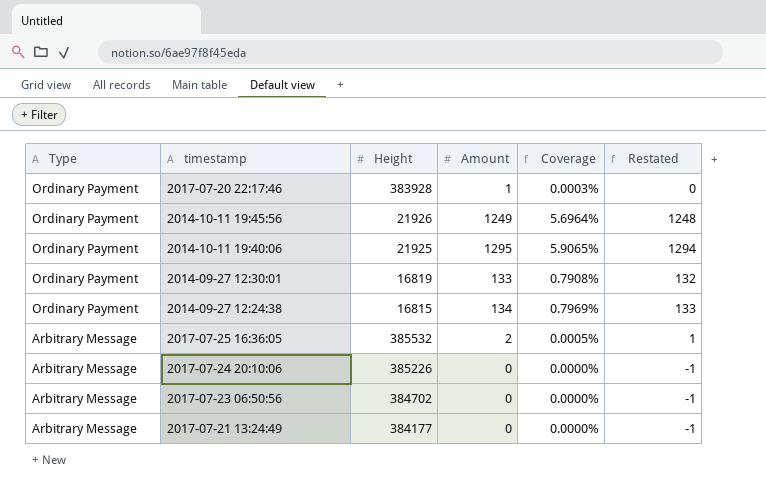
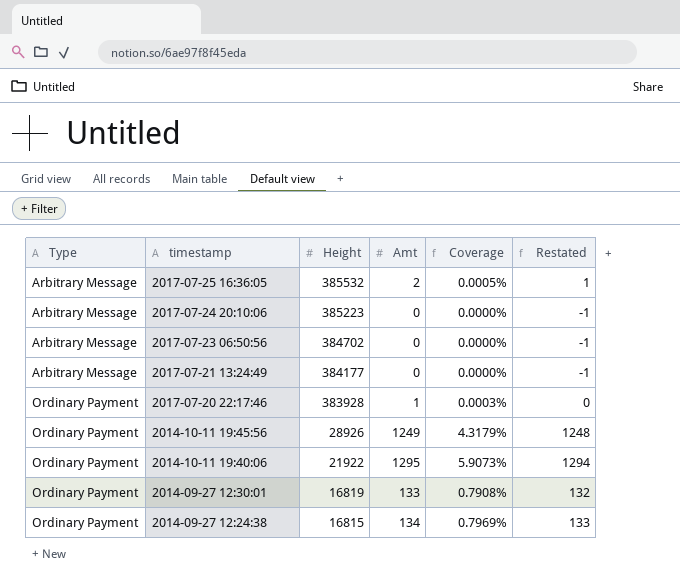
row order: Type descending -> Type ascending
column name: Amount -> Amt
2017-07-24 20:10:06 | Height: 385226 -> 385223
2014-10-11 19:45:56 | Height: 21926 -> 28926
2014-10-11 19:45:56 | Coverage: 5.6964% -> 4.3179%
2014-10-11 19:40:06 | Height: 21925 -> 21922
2014-10-11 19:40:06 | Coverage: 5.9065% -> 5.9073%

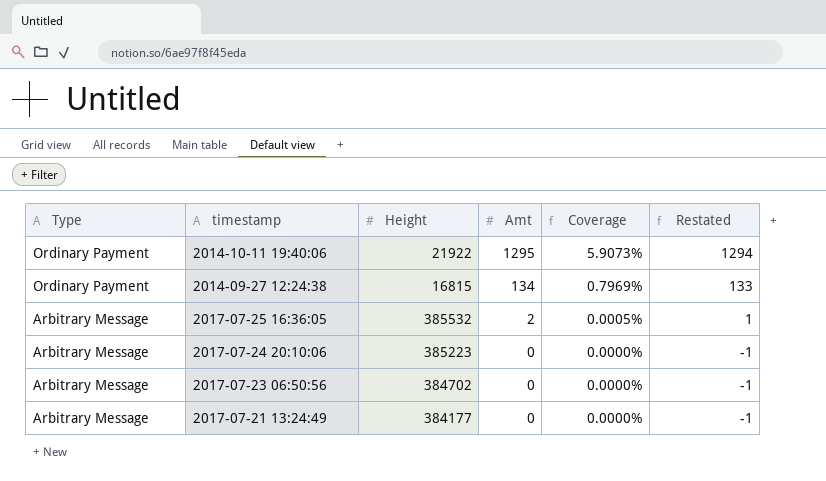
row order: Type ascending -> Type descending
row 2017-07-20 22:17:46: Ordinary Payment | 383928 | 1 | 0.0003% | 0 -> none
row 2014-10-11 19:45:56: Ordinary Payment | 28926 | 1249 | 4.3179% | 1248 -> none
row 2014-09-27 12:30:01: Ordinary Payment | 16819 | 133 | 0.7908% | 132 -> none

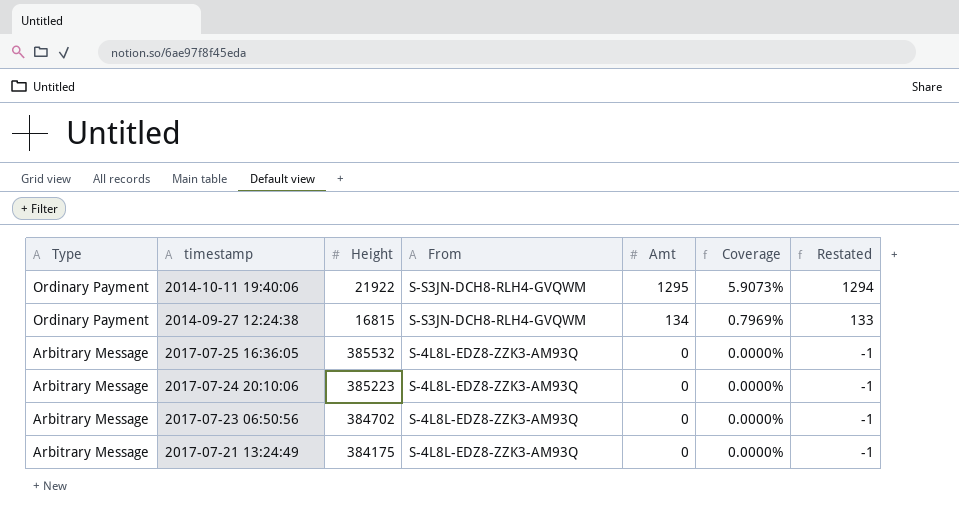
column From | position: none -> 4
2017-07-25 16:36:05 | Amt: 2 -> 0
2017-07-25 16:36:05 | Coverage: 0.0005% -> 0.0000%
2017-07-25 16:36:05 | Restated: 1 -> -1
2017-07-21 13:24:49 | Height: 384177 -> 384175

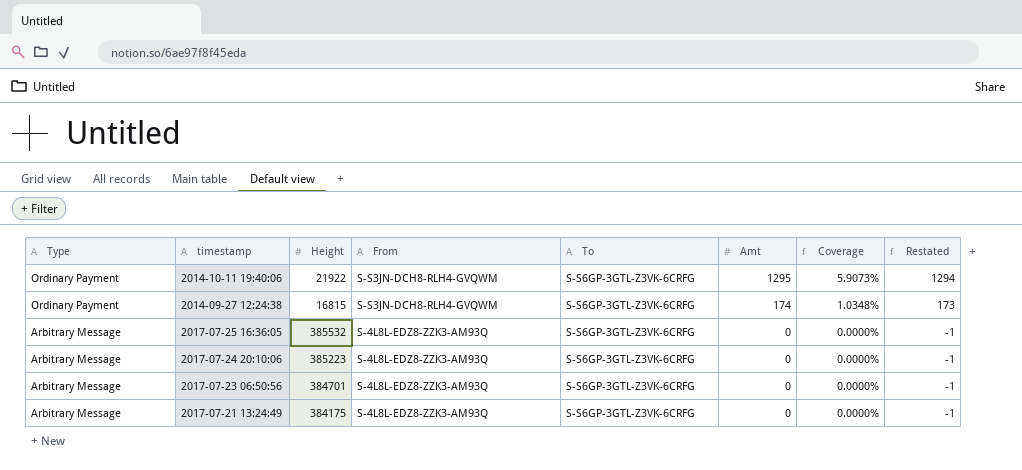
column To | position: none -> 5
2014-09-27 12:24:38 | Amt: 134 -> 174
2014-09-27 12:24:38 | Coverage: 0.7969% -> 1.0348%
2014-09-27 12:24:38 | Restated: 133 -> 173
2017-07-23 06:50:56 | Height: 384702 -> 384701

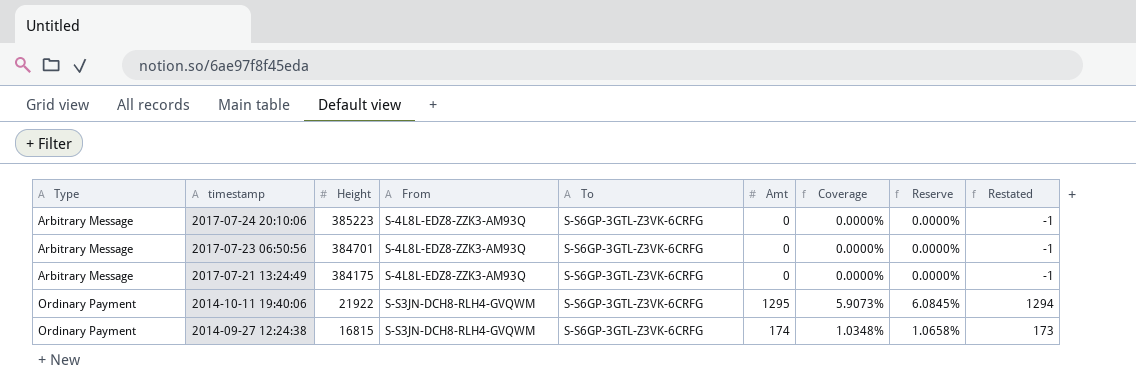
row order: Type descending -> Type ascending
column Reserve | formula: none -> [Coverage] * 1.03
row 2017-07-25 16:36:05: Arbitrary Message | 385532 | S-4L8L-EDZ8-ZZK3-AM93Q | S-S6GP-3GTL-Z3VK-6CRFG | 0 | 0.0000% | -1 -> none

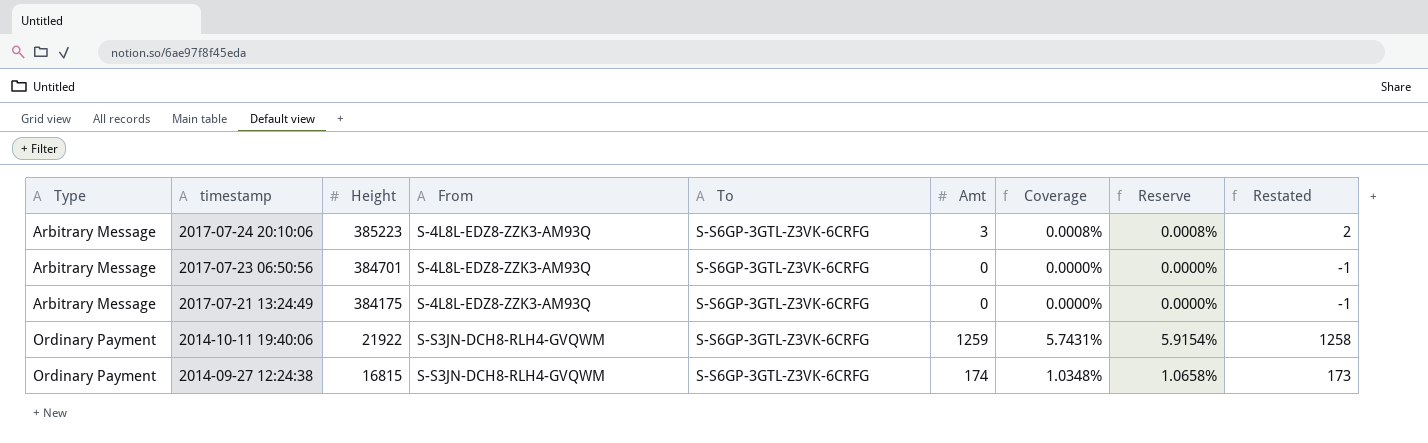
2017-07-24 20:10:06 | Amt: 0 -> 3
2017-07-24 20:10:06 | Coverage: 0.0000% -> 0.0008%
2017-07-24 20:10:06 | Reserve: 0.0000% -> 0.0008%
2017-07-24 20:10:06 | Restated: -1 -> 2
2014-10-11 19:40:06 | Amt: 1295 -> 1259
2014-10-11 19:40:06 | Coverage: 5.9073% -> 5.7431%
2014-10-11 19:40:06 | Reserve: 6.0845% -> 5.9154%
2014-10-11 19:40:06 | Restated: 1294 -> 1258

